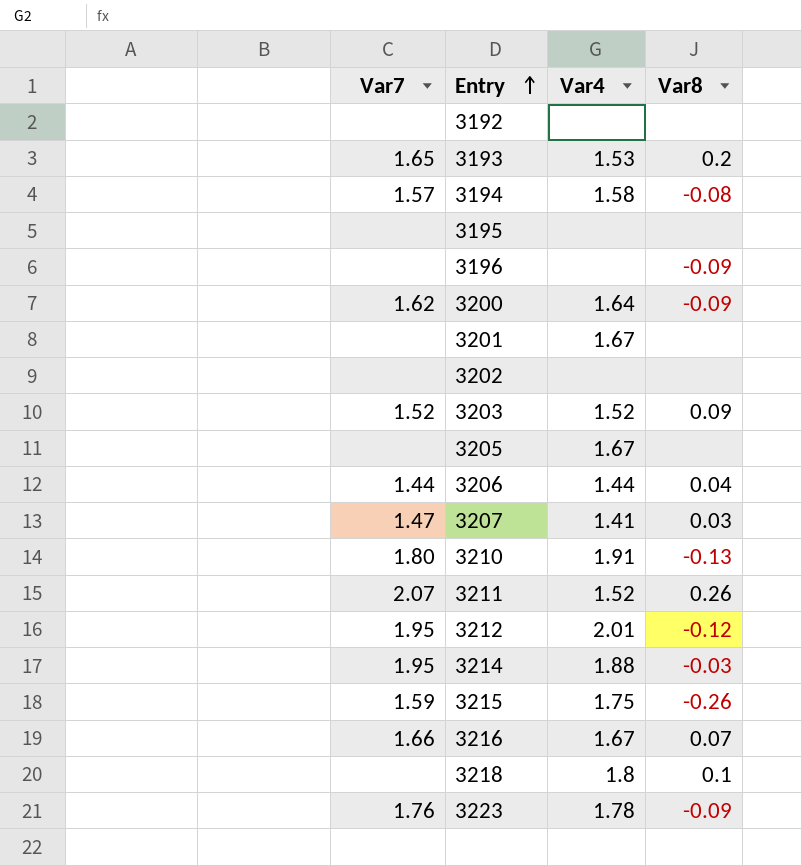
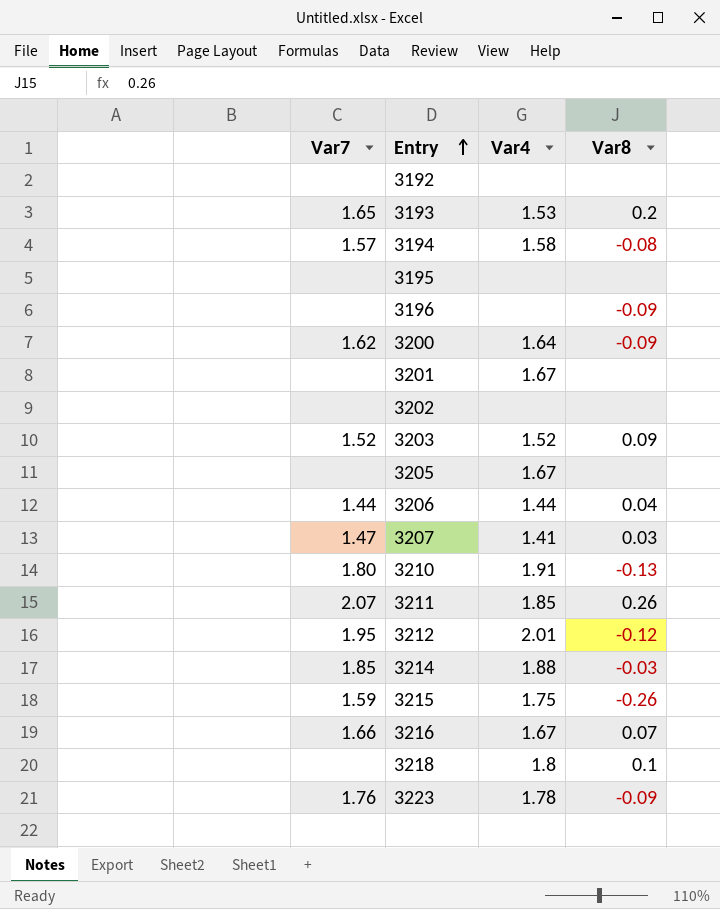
3211 | Var4: 1.52 -> 1.85
3214 | Var7: 1.95 -> 1.85

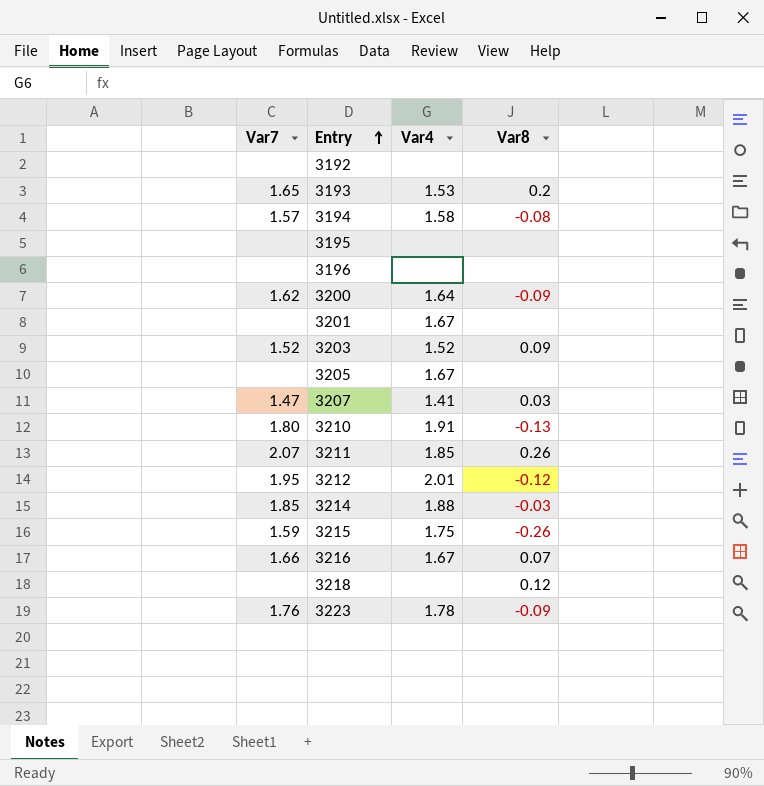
row 3202: none | none | none -> none
row 3206: 1.44 | 1.44 | 0.04 -> none
3196 | Var8: -0.09 -> none
3218 | Var4: 1.8 -> none
3218 | Var8: 0.1 -> 0.12

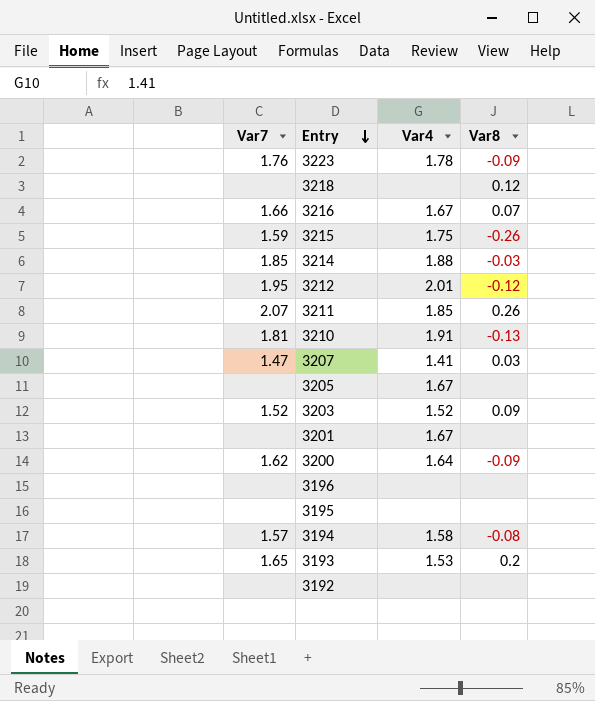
row order: Entry ascending -> Entry descending
3210 | Var7: 1.80 -> 1.81

